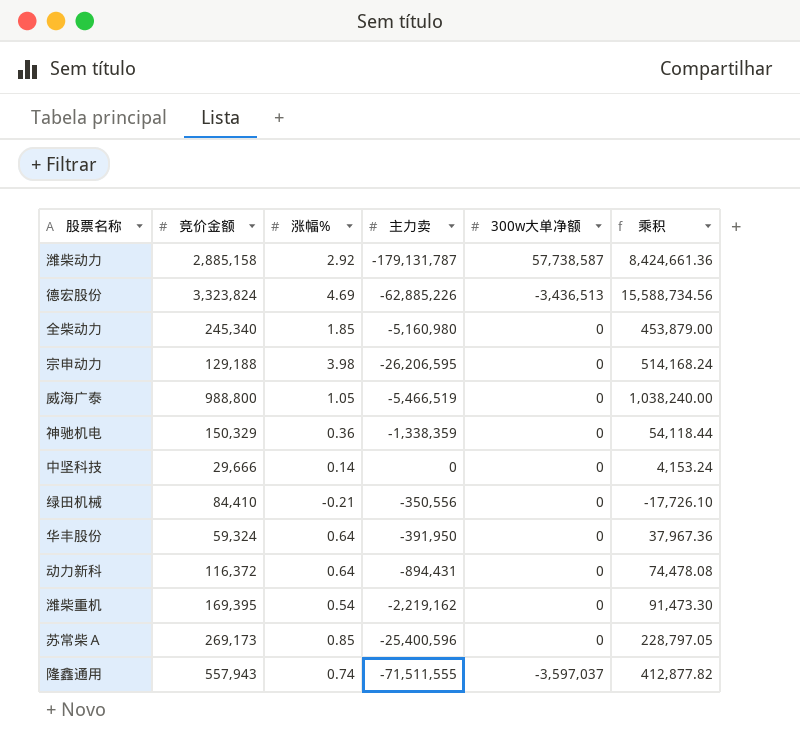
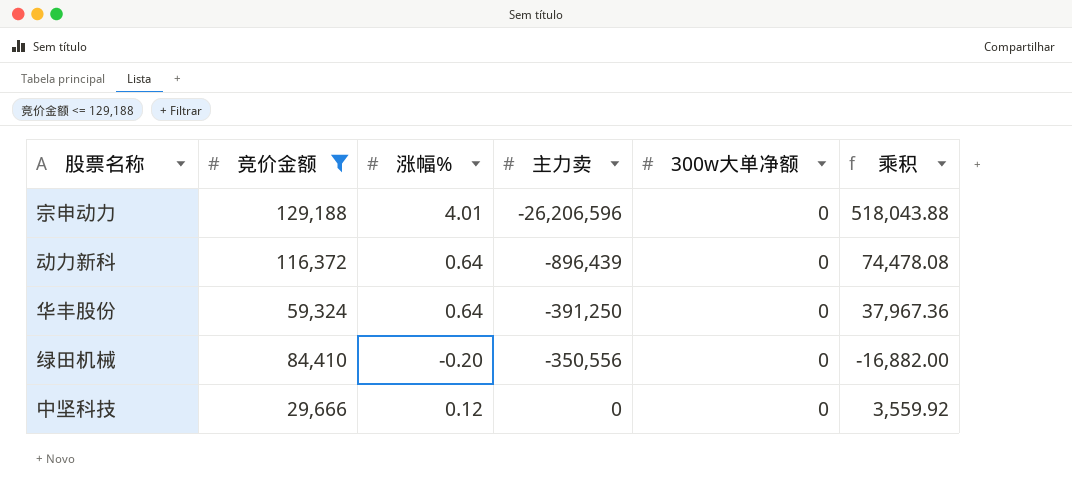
filter: none -> 竞价金额 <= 129,188
row order: none -> 主力卖 ascending
宗申动力 | 涨幅%: 3.98 -> 4.01
宗申动力 | 主力卖: -26,206,595 -> -26,206,596
宗申动力 | 乘积: 514,168.24 -> 518,043.88
动力新科 | 主力卖: -894,431 -> -896,439
华丰股份 | 主力卖: -391,950 -> -391,250
绿田机械 | 涨幅%: -0.21 -> -0.20
绿田机械 | 乘积: -17,726.10 -> -16,882.00
中坚科技 | 涨幅%: 0.14 -> 0.12
中坚科技 | 乘积: 4,153.24 -> 3,559.92

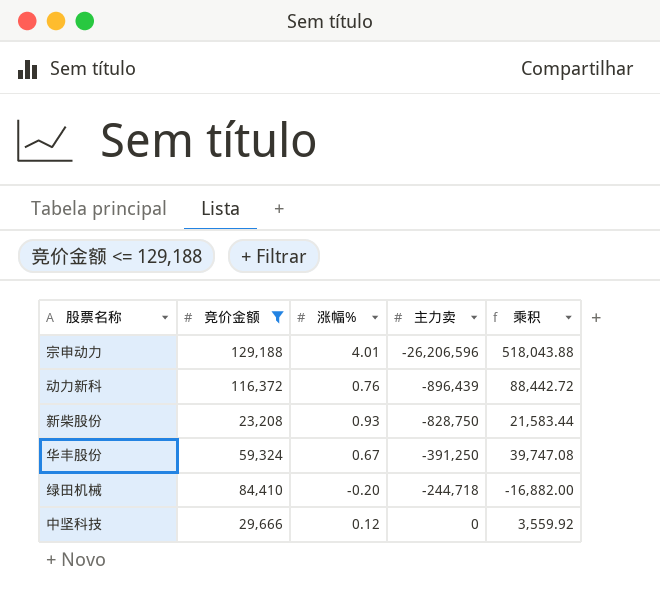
column 300w大单净额 | position: 5 -> none
动力新科 | 涨幅%: 0.64 -> 0.76
动力新科 | 乘积: 74,478.08 -> 88,442.72
row 新柴股份: none -> 23,208 | 0.93 | -828,750 | 21,583.44
华丰股份 | 涨幅%: 0.64 -> 0.67
华丰股份 | 乘积: 37,967.36 -> 39,747.08
绿田机械 | 主力卖: -350,556 -> -244,718

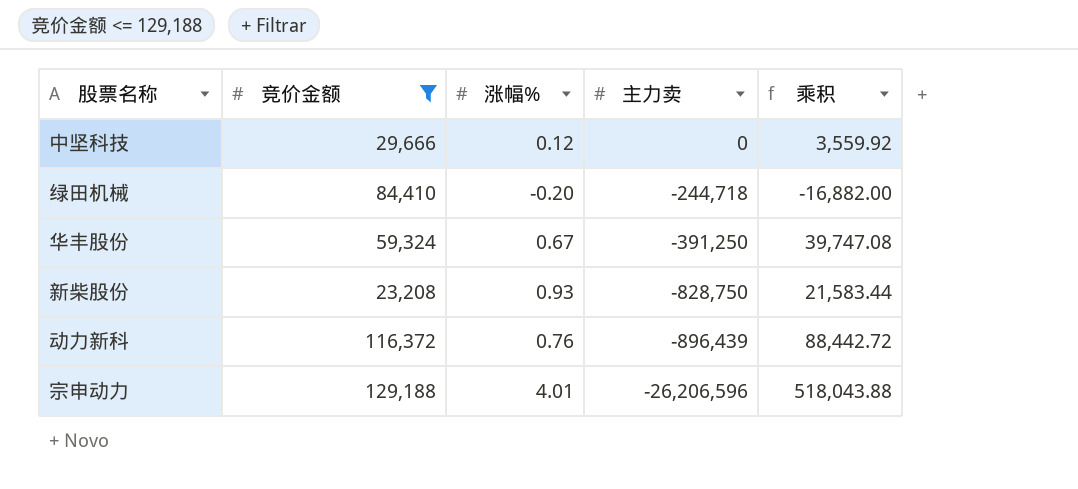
row order: 主力卖 ascending -> 主力卖 descending

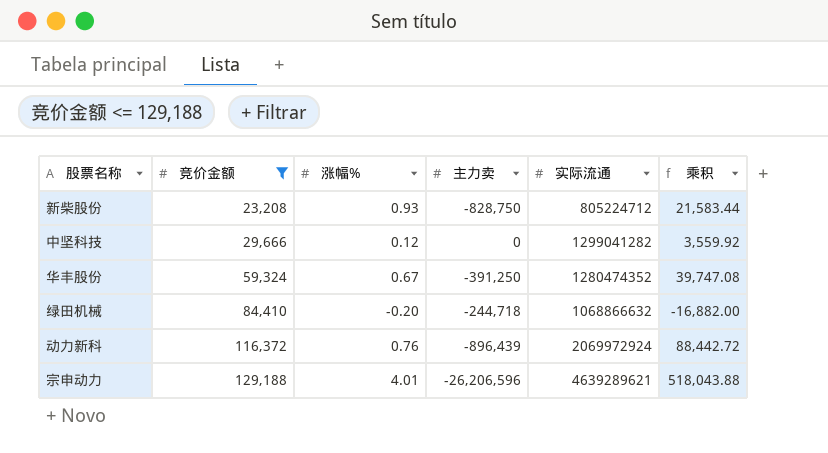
row order: 主力卖 descending -> 竞价金额 ascending
column 实际流通 | position: none -> 5

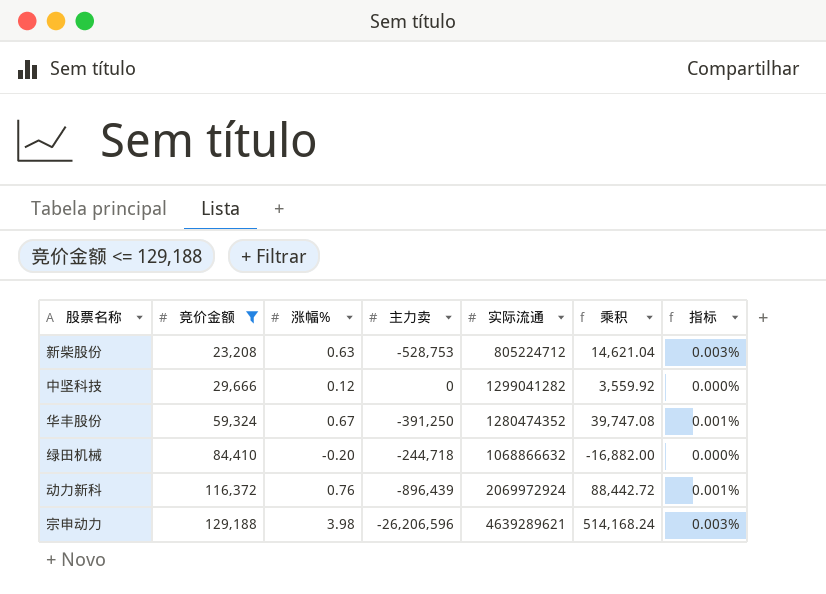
column 指标 | formula: none -> [涨幅%] / [竞价金额]
新柴股份 | 涨幅%: 0.93 -> 0.63
新柴股份 | 主力卖: -828,750 -> -528,753
新柴股份 | 乘积: 21,583.44 -> 14,621.04
宗申动力 | 涨幅%: 4.01 -> 3.98
宗申动力 | 乘积: 518,043.88 -> 514,168.24

